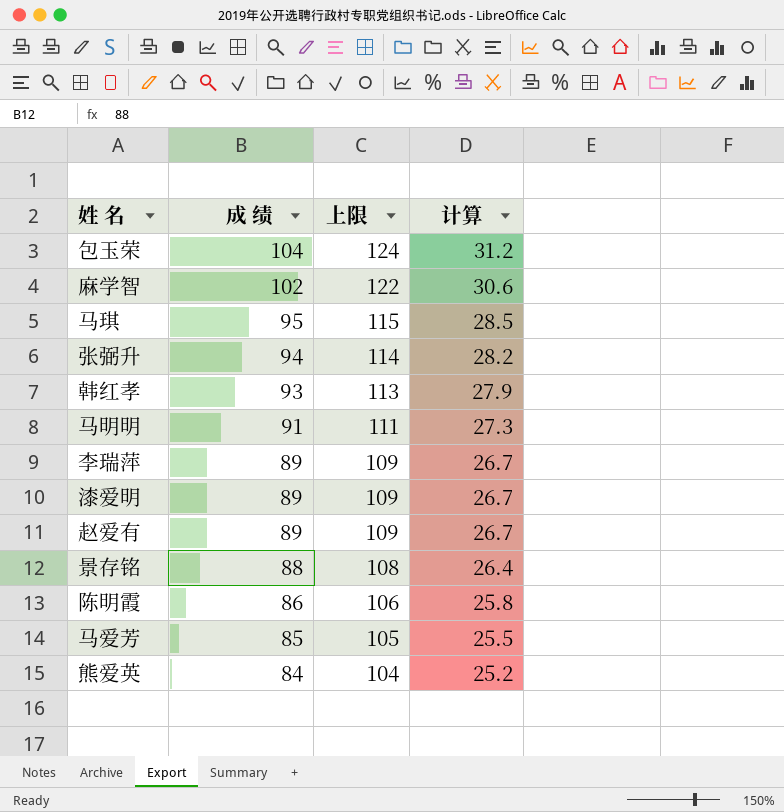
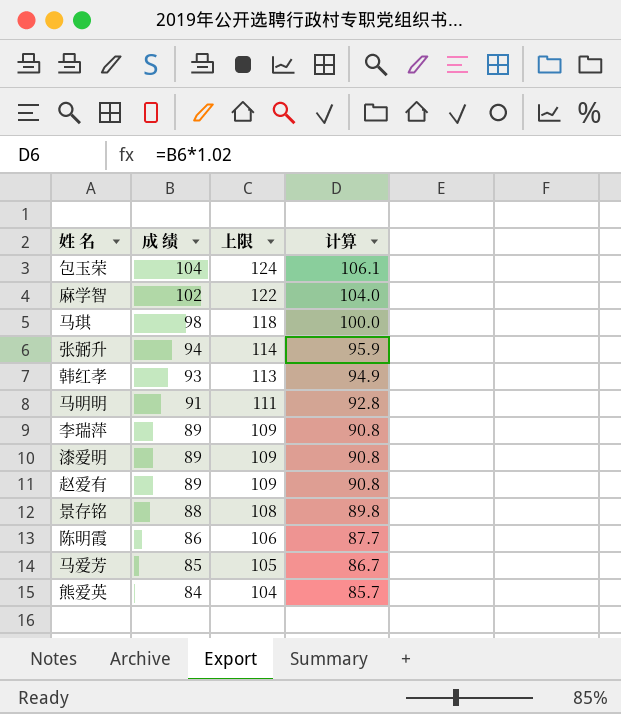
column 计算 | formula: [成 绩] * 0.3 -> [成 绩] * 1.02
马琪 | 成 绩: 95 -> 98
马琪 | 上限: 115 -> 118

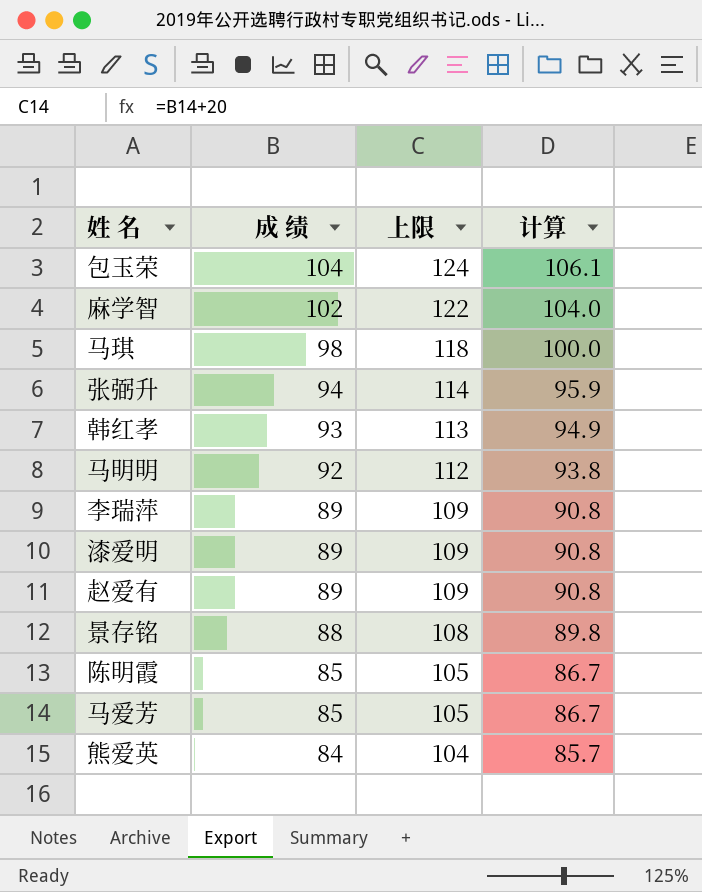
马明明 | 成 绩: 91 -> 92
马明明 | 上限: 111 -> 112
马明明 | 计算: 92.8 -> 93.8
陈明霞 | 成 绩: 86 -> 85
陈明霞 | 上限: 106 -> 105
陈明霞 | 计算: 87.7 -> 86.7

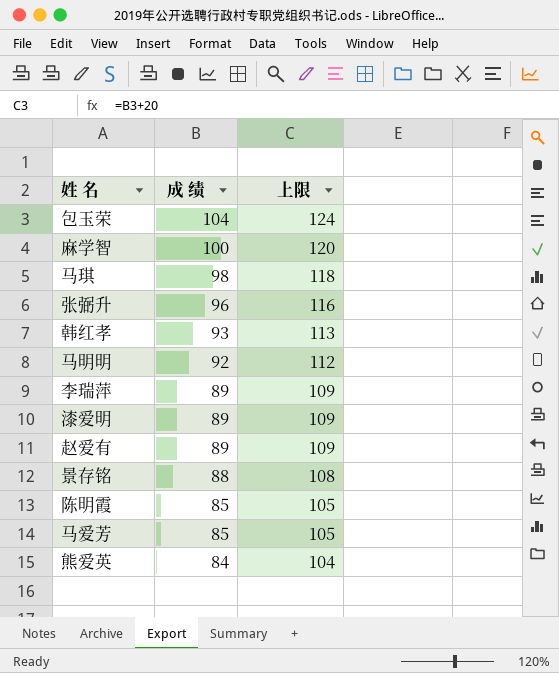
column 计算 | formula: [成 绩] * 1.02 -> none
麻学智 | 成 绩: 102 -> 100
麻学智 | 上限: 122 -> 120
张弼升 | 成 绩: 94 -> 96
张弼升 | 上限: 114 -> 116

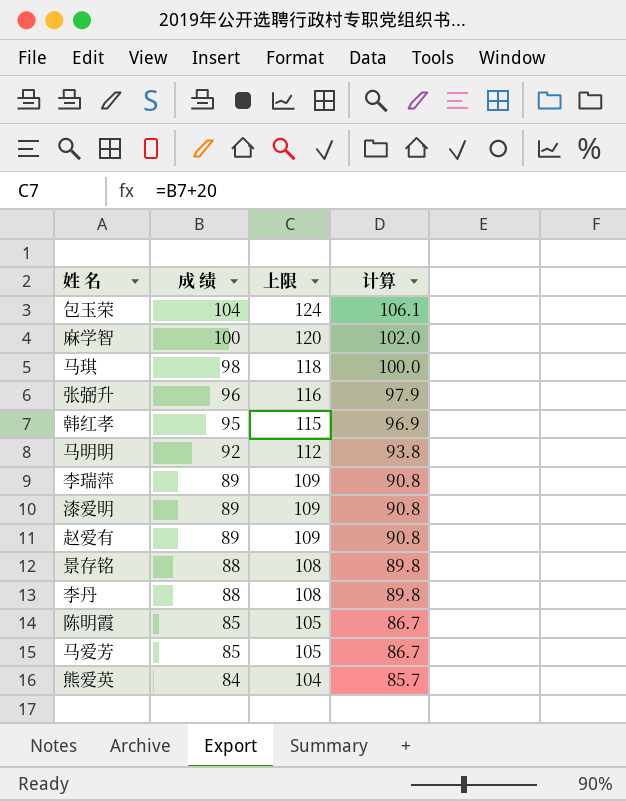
column 计算 | formula: none -> [成 绩] * 1.02
韩红孝 | 成 绩: 93 -> 95
韩红孝 | 上限: 113 -> 115
row 李丹: none -> 88 | 108 | 89.8

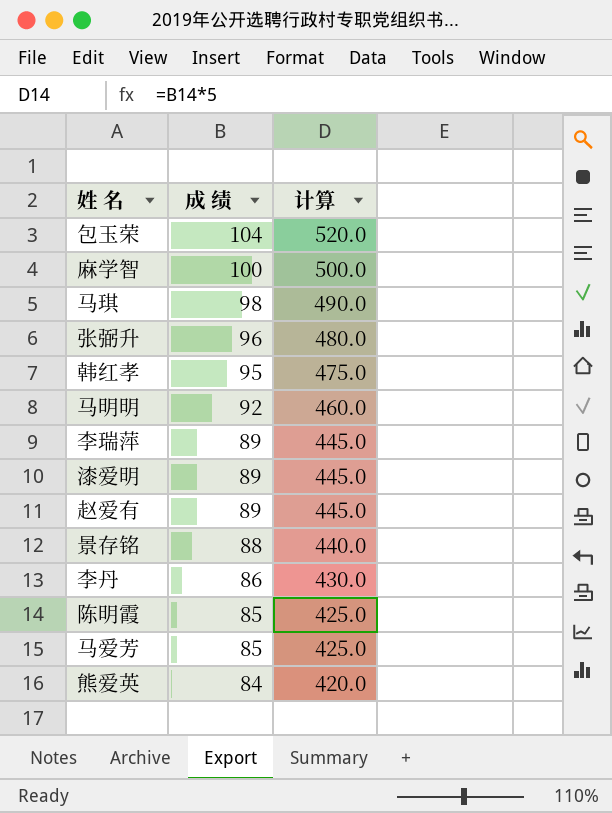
column 上限 | formula: [成 绩] + 20 -> none
column 计算 | formula: [成 绩] * 1.02 -> [成 绩] * 5
李丹 | 成 绩: 88 -> 86

